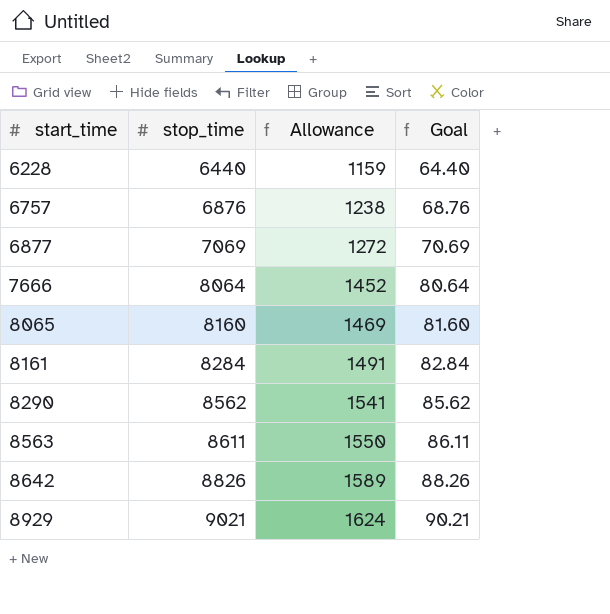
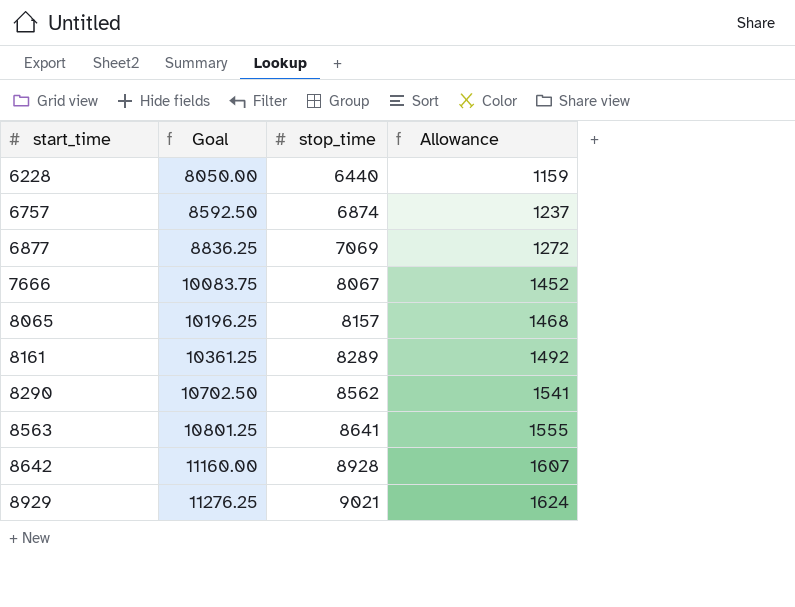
column Goal | formula: [stop_time] * 0.01 -> [stop_time] * 1.25
column Goal | position: 4 -> 2
6757 | stop_time: 6876 -> 6874
6757 | Allowance: 1238 -> 1237
7666 | stop_time: 8064 -> 8067
8065 | stop_time: 8160 -> 8157
8065 | Allowance: 1469 -> 1468
8161 | stop_time: 8284 -> 8289
8161 | Allowance: 1491 -> 1492
8563 | stop_time: 8611 -> 8641
8563 | Allowance: 1550 -> 1555
8642 | stop_time: 8826 -> 8928
8642 | Allowance: 1589 -> 1607

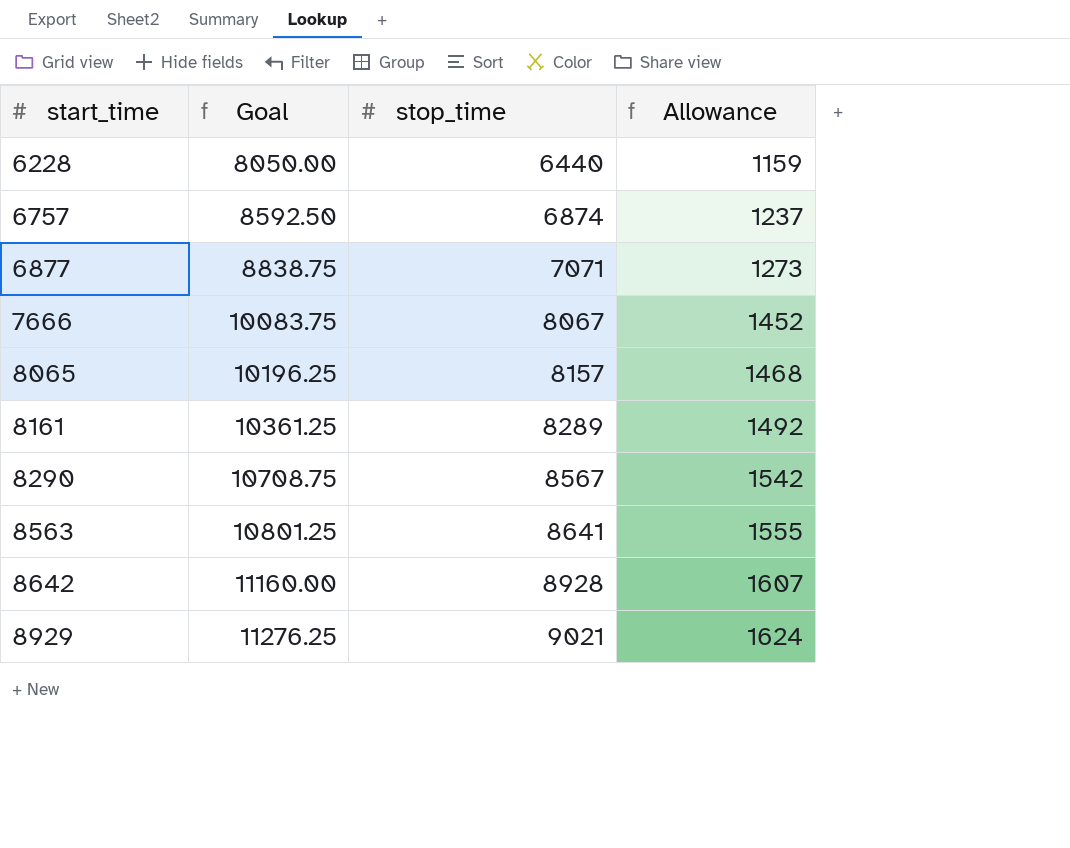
6877 | Goal: 8836.25 -> 8838.75
6877 | stop_time: 7069 -> 7071
6877 | Allowance: 1272 -> 1273
8290 | Goal: 10702.50 -> 10708.75
8290 | stop_time: 8562 -> 8567
8290 | Allowance: 1541 -> 1542

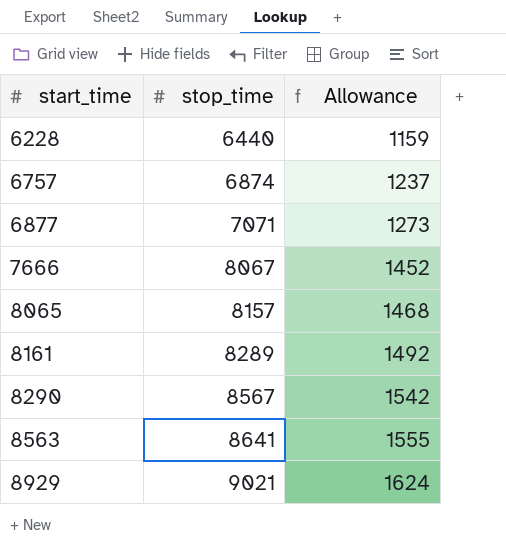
column Goal | formula: [stop_time] * 1.25 -> none
row 8642: 11160.00 | 8928 | 1607 -> none

